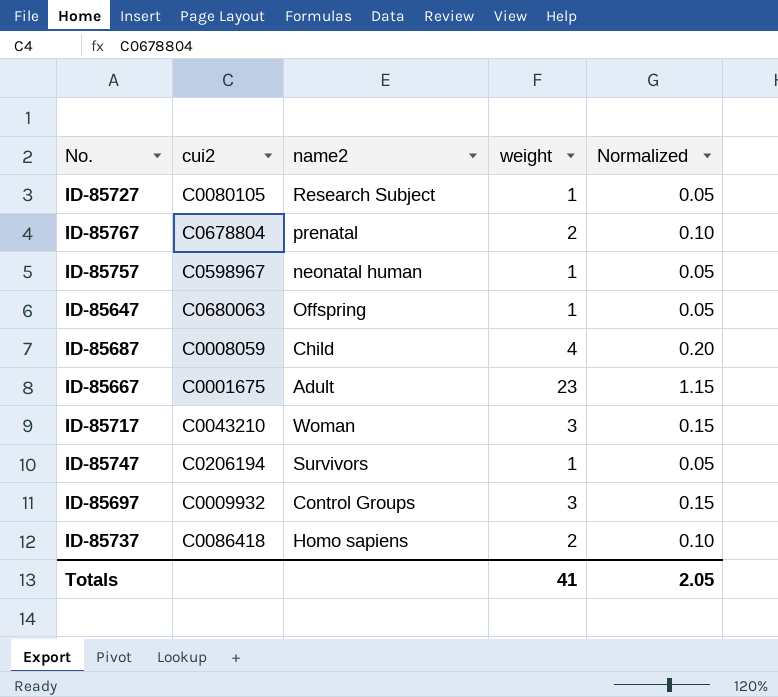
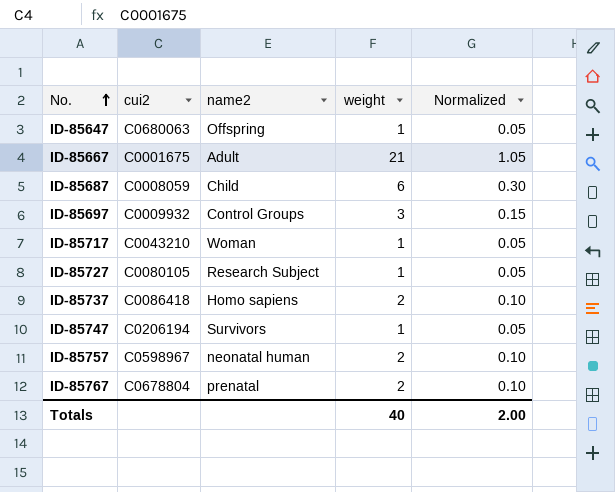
row order: none -> No. ascending
ID-85667 | weight: 23 -> 21
ID-85667 | Normalized: 1.15 -> 1.05
ID-85687 | weight: 4 -> 6
ID-85687 | Normalized: 0.20 -> 0.30
ID-85717 | weight: 3 -> 1
ID-85717 | Normalized: 0.15 -> 0.05
ID-85757 | weight: 1 -> 2
ID-85757 | Normalized: 0.05 -> 0.10
Totals | weight: 41 -> 40
Totals | Normalized: 2.05 -> 2.00

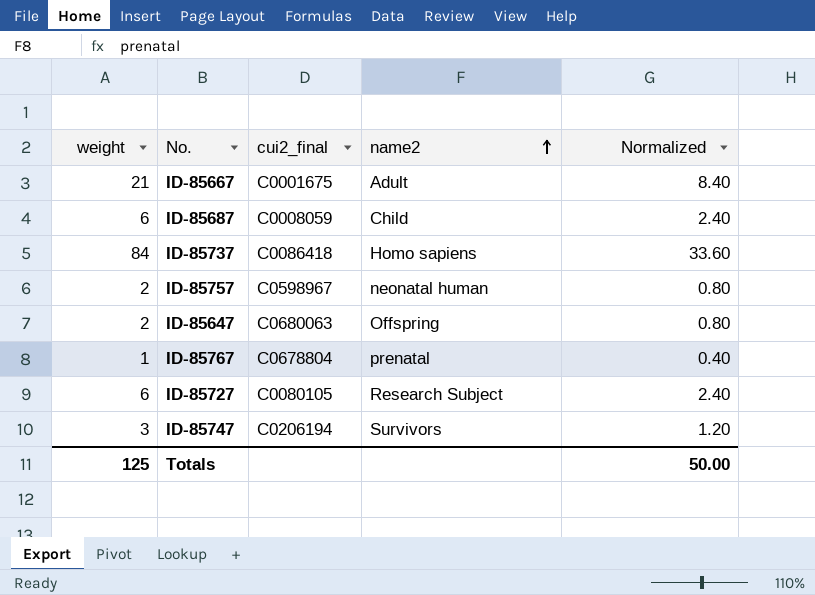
row order: No. ascending -> name2 ascending
column weight | position: 4 -> 1
column name: cui2 -> cui2_final
column Normalized | formula: [weight] * 0.05 -> [weight] * 0.4
row ID-85697: C0009932 | Control Groups | 3 | 0.15 -> none
row ID-85717: C0043210 | Woman | 1 | 0.05 -> none
ID-85737 | weight: 2 -> 84
ID-85647 | weight: 1 -> 2
ID-85767 | weight: 2 -> 1
ID-85727 | weight: 1 -> 6
ID-85747 | weight: 1 -> 3
Totals | weight: 40 -> 125
Totals | Normalized: 2.00 -> 50.00

